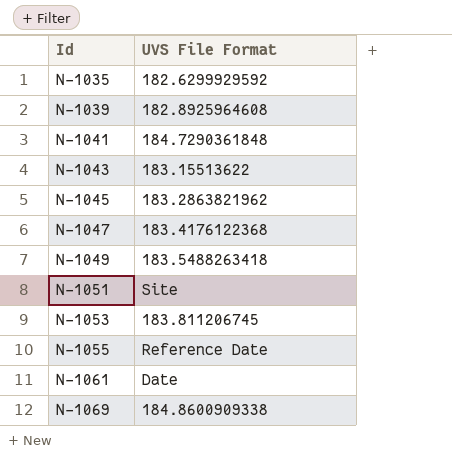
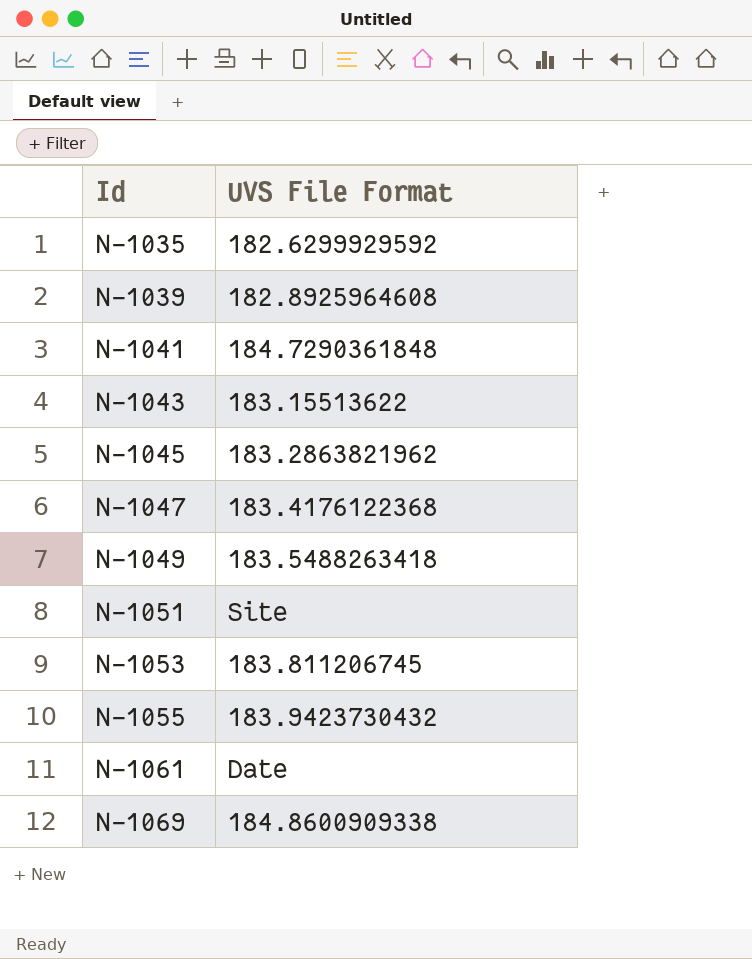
N-1055 | UVS File Format: Reference Date -> 183.9423730432

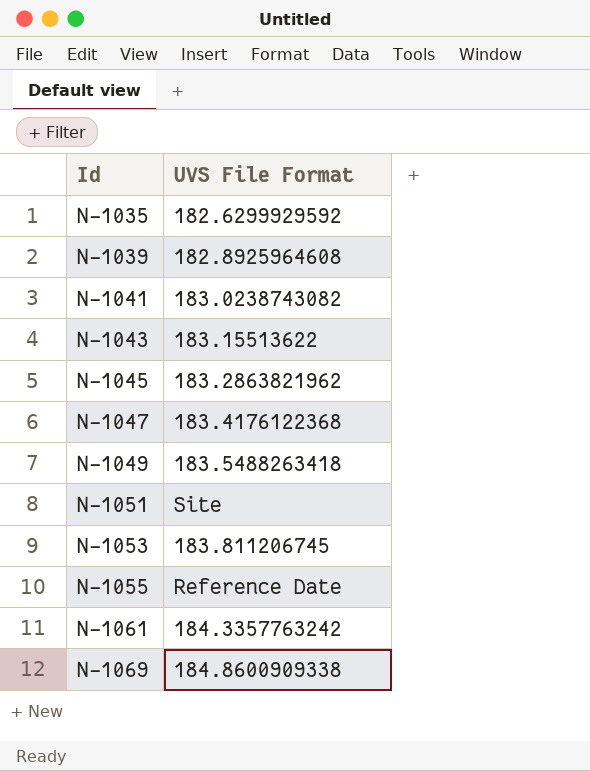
N-1041 | UVS File Format: 184.7290361848 -> 183.0238743082
N-1055 | UVS File Format: 183.9423730432 -> Reference Date
N-1061 | UVS File Format: Date -> 184.3357763242

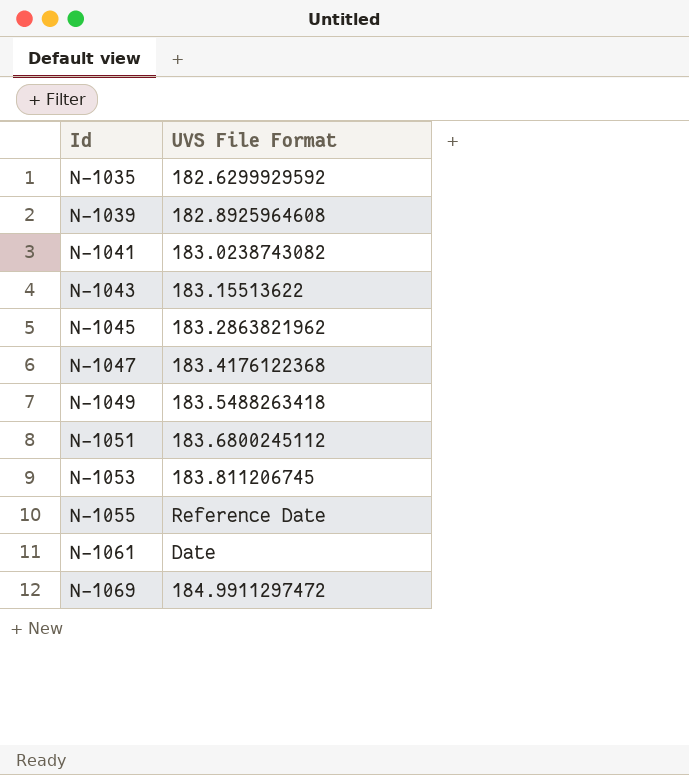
N-1051 | UVS File Format: Site -> 183.6800245112
N-1061 | UVS File Format: 184.3357763242 -> Date
N-1069 | UVS File Format: 184.8600909338 -> 184.9911297472

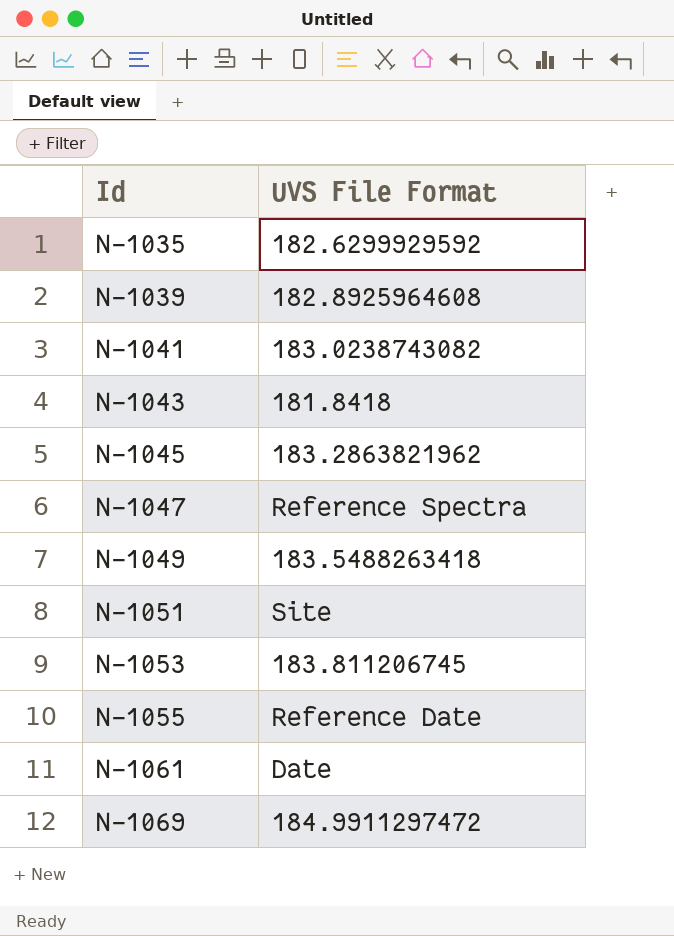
N-1043 | UVS File Format: 183.15513622 -> 181.8418
N-1047 | UVS File Format: 183.4176122368 -> Reference Spectra
N-1051 | UVS File Format: 183.6800245112 -> Site

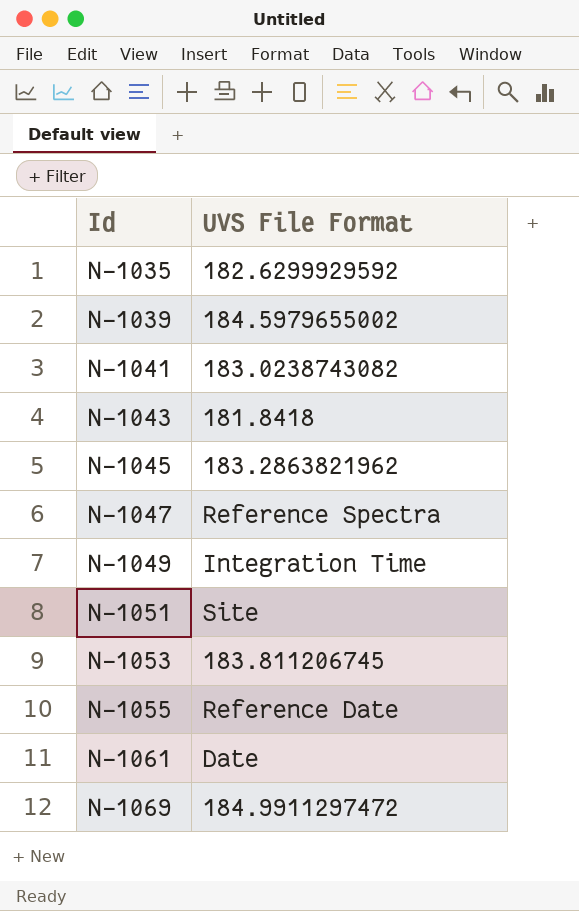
N-1039 | UVS File Format: 182.8925964608 -> 184.5979655002
N-1049 | UVS File Format: 183.5488263418 -> Integration Time

